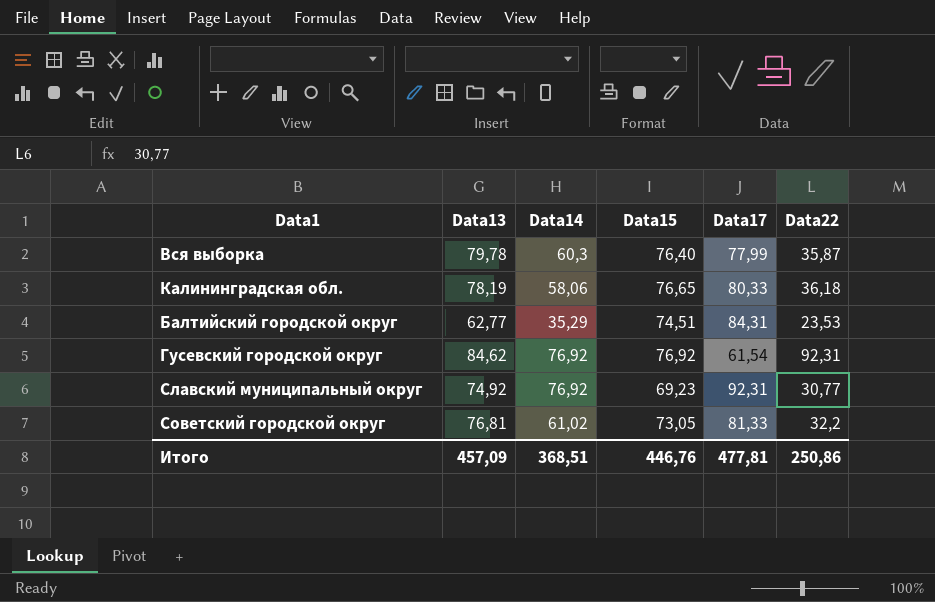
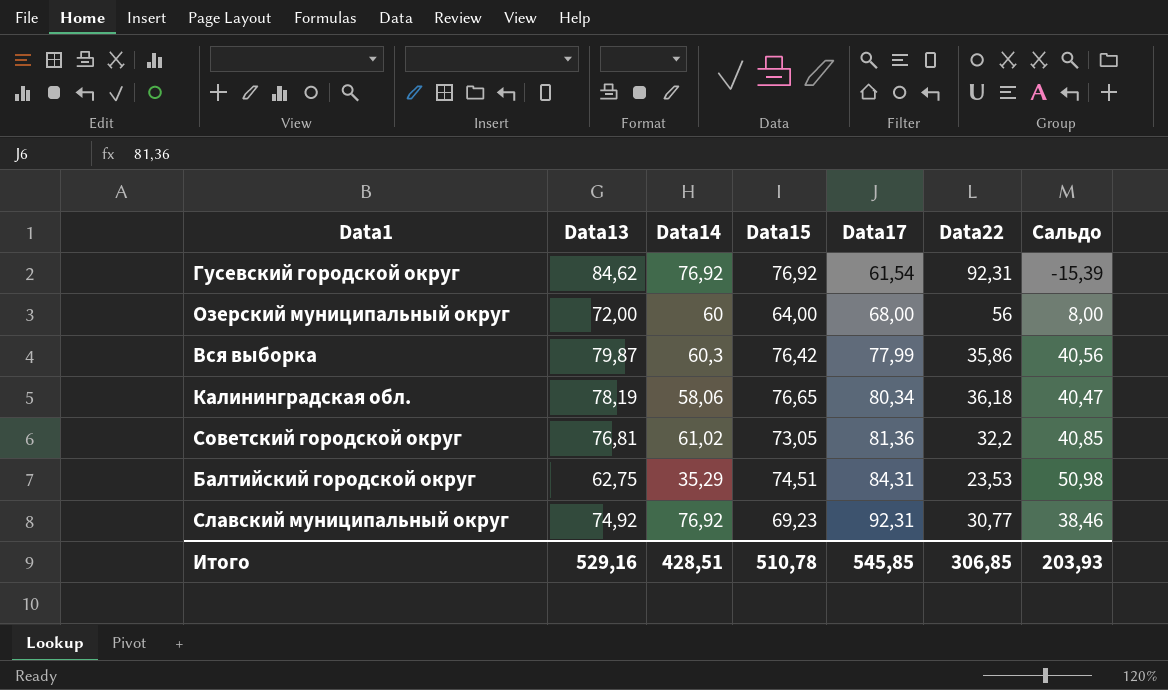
row order: none -> Data17 ascending
column Сальдо | formula: none -> [Data15] - [Data22]
row Озерский муниципальный округ: none -> 72,00 | 60 | 64,00 | 68,00 | 56 | 8,00
Вся выборка | Data13: 79,78 -> 79,87
Вся выборка | Data15: 76,40 -> 76,42
Вся выборка | Data22: 35,87 -> 35,86
Калининградская обл. | Data17: 80,33 -> 80,34
Советский городской округ | Data17: 81,33 -> 81,36
Балтийский городской округ | Data13: 62,77 -> 62,75
Итого | Data13: 457,09 -> 529,16
Итого | Data14: 368,51 -> 428,51
Итого | Data15: 446,76 -> 510,78
Итого | Data17: 477,81 -> 545,85
Итого | Data22: 250,86 -> 306,85

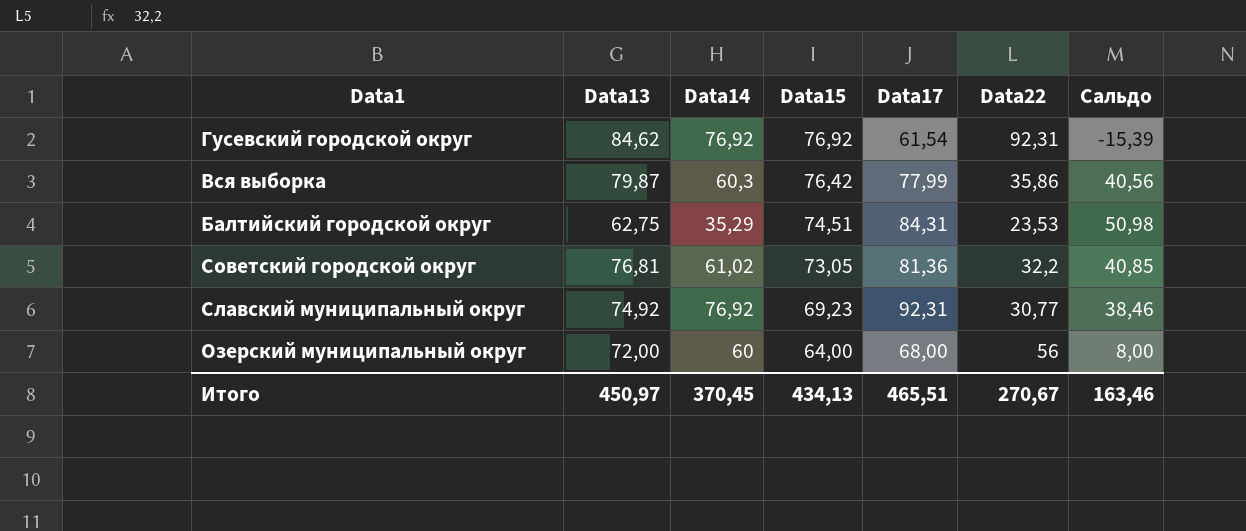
row order: Data17 ascending -> Data15 descending
row Калининградская обл.: 78,19 | 58,06 | 76,65 | 80,34 | 36,18 | 40,47 -> none
Итого | Data13: 529,16 -> 450,97
Итого | Data14: 428,51 -> 370,45
Итого | Data15: 510,78 -> 434,13
Итого | Data17: 545,85 -> 465,51
Итого | Data22: 306,85 -> 270,67
Итого | Сальдо: 203,93 -> 163,46

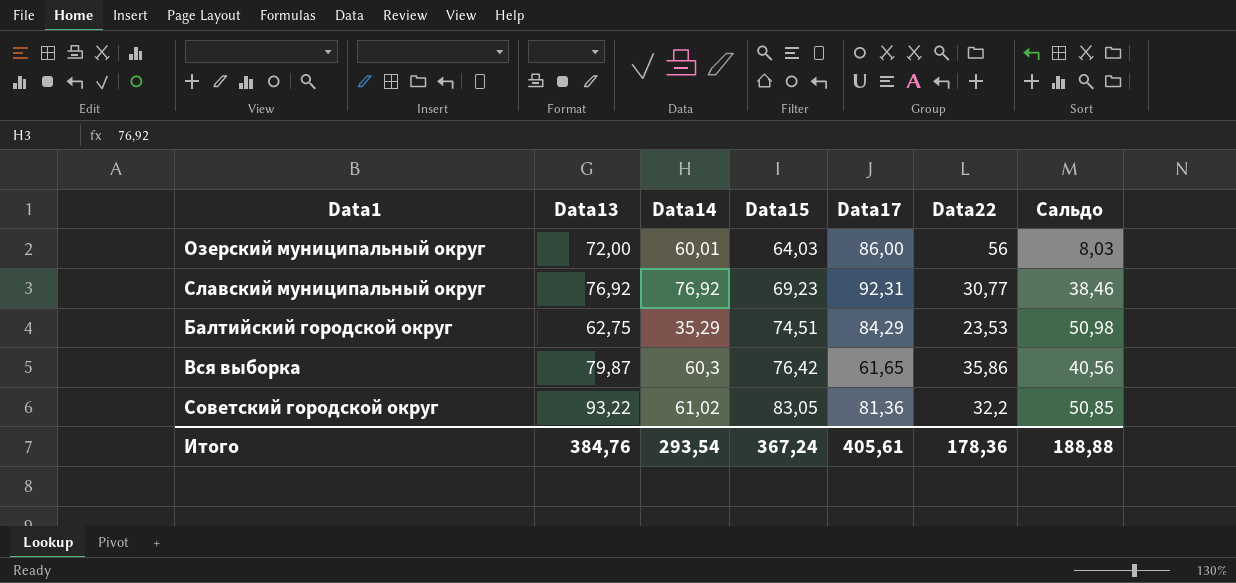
row order: Data15 descending -> Data15 ascending
row Гусевский городской округ: 84,62 | 76,92 | 76,92 | 61,54 | 92,31 | -15,39 -> none
Озерский муниципальный округ | Data14: 60 -> 60,01
Озерский муниципальный округ | Data15: 64,00 -> 64,03
Озерский муниципальный округ | Data17: 68,00 -> 86,00
Озерский муниципальный округ | Сальдо: 8,00 -> 8,03
Славский муниципальный округ | Data13: 74,92 -> 76,92
Балтийский городской округ | Data17: 84,31 -> 84,29
Вся выборка | Data17: 77,99 -> 61,65
Советский городской округ | Data13: 76,81 -> 93,22
Советский городской округ | Data15: 73,05 -> 83,05
Советский городской округ | Сальдо: 40,85 -> 50,85
Итого | Data13: 450,97 -> 384,76
Итого | Data14: 370,45 -> 293,54
Итого | Data15: 434,13 -> 367,24
Итого | Data17: 465,51 -> 405,61
Итого | Data22: 270,67 -> 178,36
Итого | Сальдо: 163,46 -> 188,88

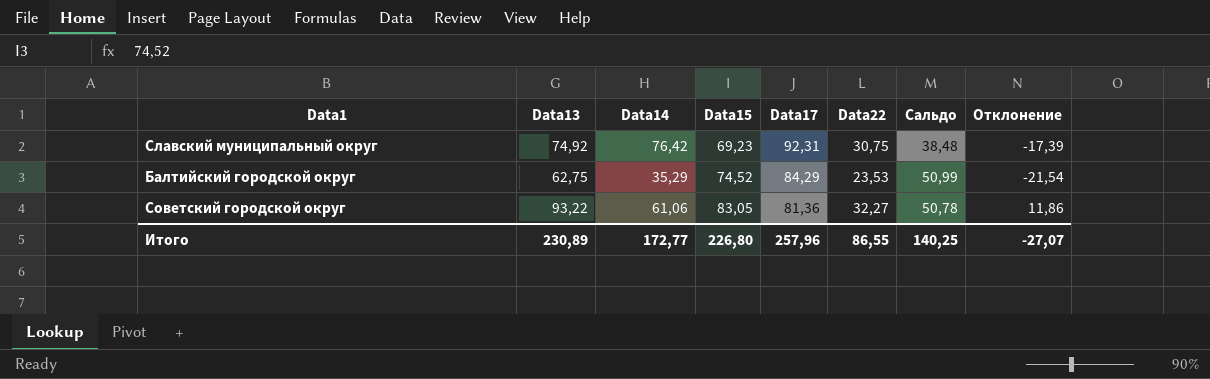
column Отклонение | formula: none -> [Data13] - [Data17]
row Озерский муниципальный округ: 72,00 | 60,01 | 64,03 | 86,00 | 56 | 8,03 -> none
row Вся выборка: 79,87 | 60,3 | 76,42 | 61,65 | 35,86 | 40,56 -> none
Славский муниципальный округ | Data13: 76,92 -> 74,92
Славский муниципальный округ | Data14: 76,92 -> 76,42
Славский муниципальный округ | Data22: 30,77 -> 30,75
Славский муниципальный округ | Сальдо: 38,46 -> 38,48
Балтийский городской округ | Data15: 74,51 -> 74,52
Балтийский городской округ | Сальдо: 50,98 -> 50,99
Советский городской округ | Data14: 61,02 -> 61,06
Советский городской округ | Data22: 32,2 -> 32,27
Советский городской округ | Сальдо: 50,85 -> 50,78
Итого | Data13: 384,76 -> 230,89
Итого | Data14: 293,54 -> 172,77
Итого | Data15: 367,24 -> 226,80
Итого | Data17: 405,61 -> 257,96
Итого | Data22: 178,36 -> 86,55
Итого | Сальдо: 188,88 -> 140,25

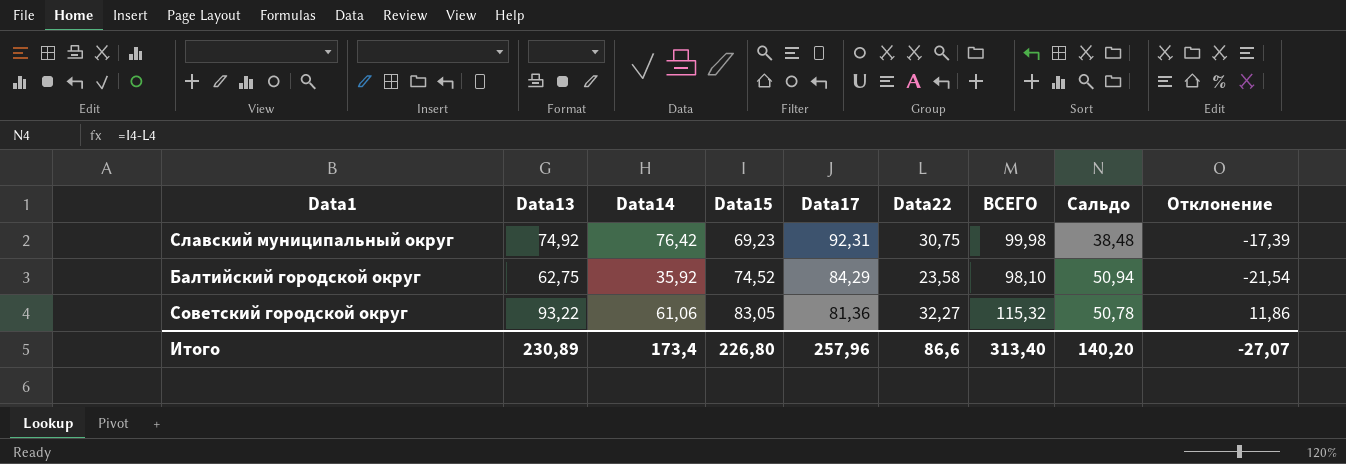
column ВСЕГО | formula: none -> [Data15] + [Data22]
Балтийский городской округ | Data14: 35,29 -> 35,92
Балтийский городской округ | Data22: 23,53 -> 23,58
Балтийский городской округ | Сальдо: 50,99 -> 50,94
Итого | Data14: 172,77 -> 173,4
Итого | Data22: 86,55 -> 86,6
Итого | Сальдо: 140,25 -> 140,20

